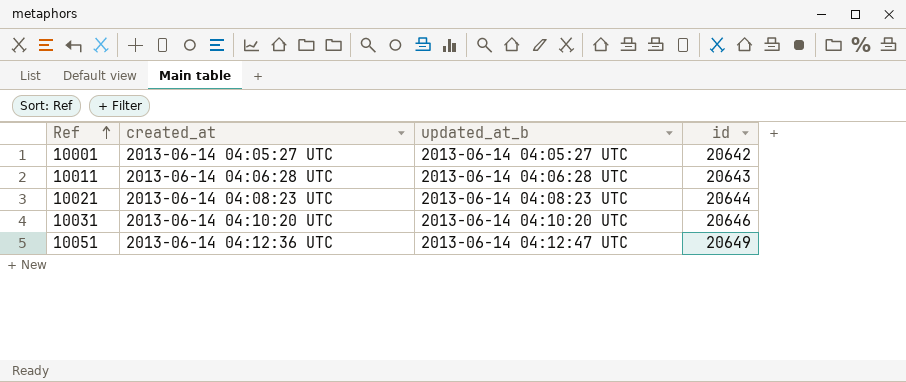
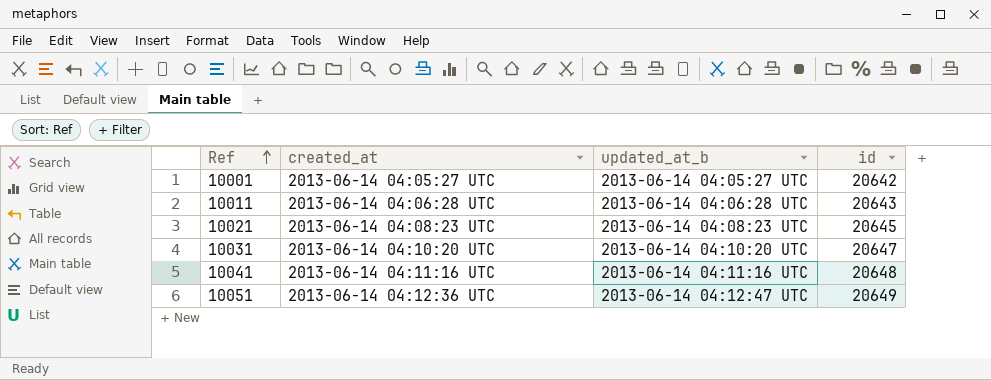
10021 | id: 20644 -> 20645
10031 | id: 20646 -> 20647
row 10041: none -> 2013-06-14 04:11:16 UTC | 2013-06-14 04:11:16 UTC | 20648

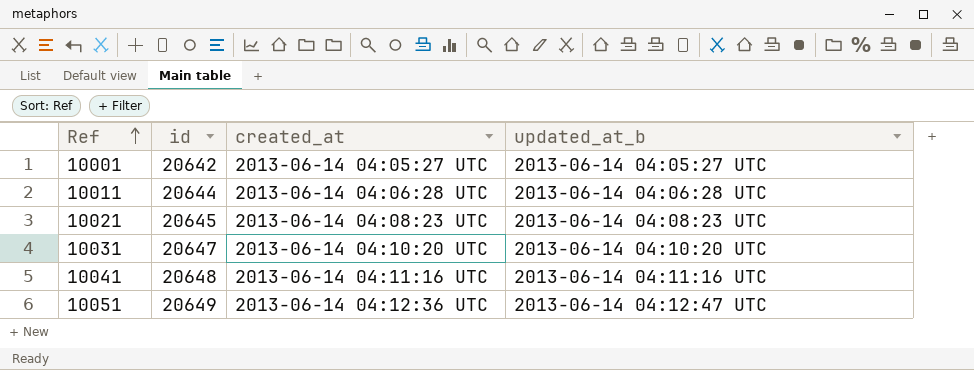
column id | position: 4 -> 2
10011 | id: 20643 -> 20644

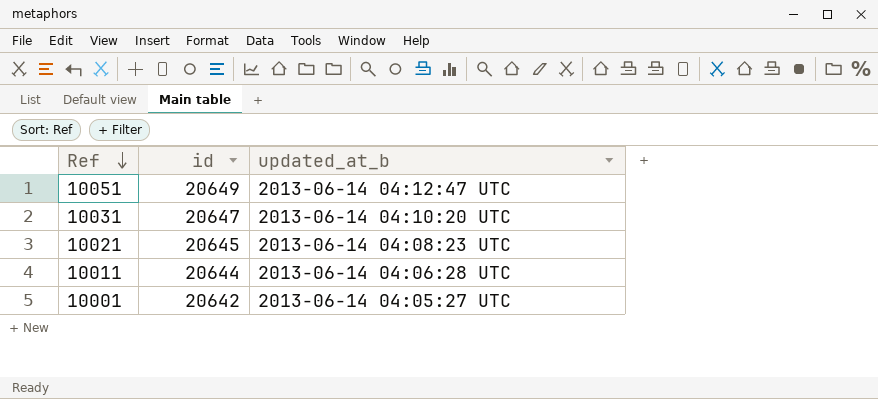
row order: Ref ascending -> Ref descending
column created_at | position: 3 -> none
row 10041: 20648 | 2013-06-14 04:11:16 UTC | 2013-06-14 04:11:16 UTC -> none

